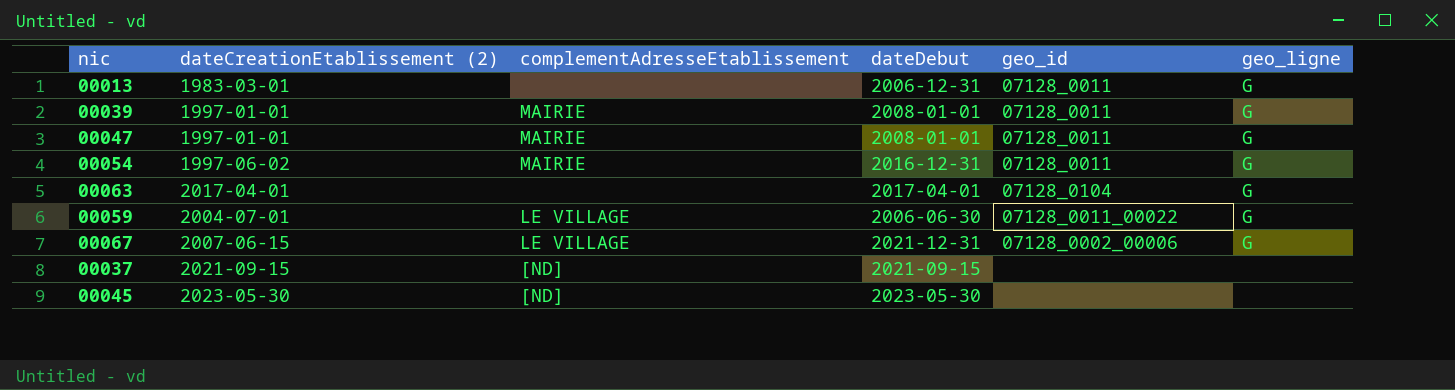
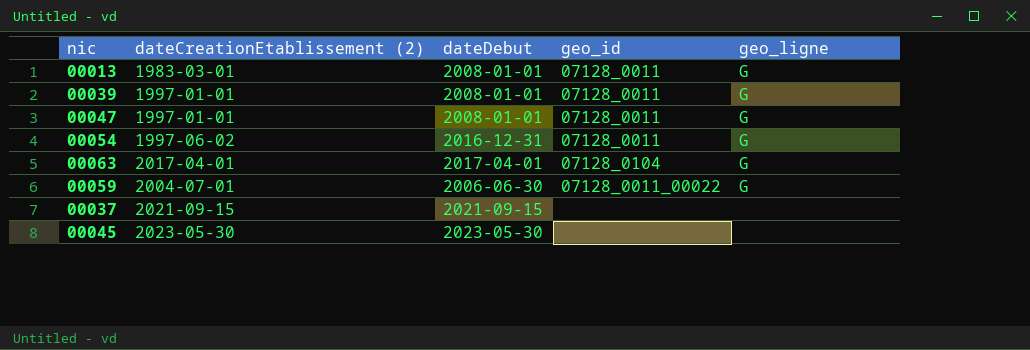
column complementAdresseEtablissement | position: 3 -> none
row 00067: 2007-06-15 | LE VILLAGE | 2021-12-31 | 07128_0002_00006 | G -> none
00013 | dateDebut: 2006-12-31 -> 2008-01-01

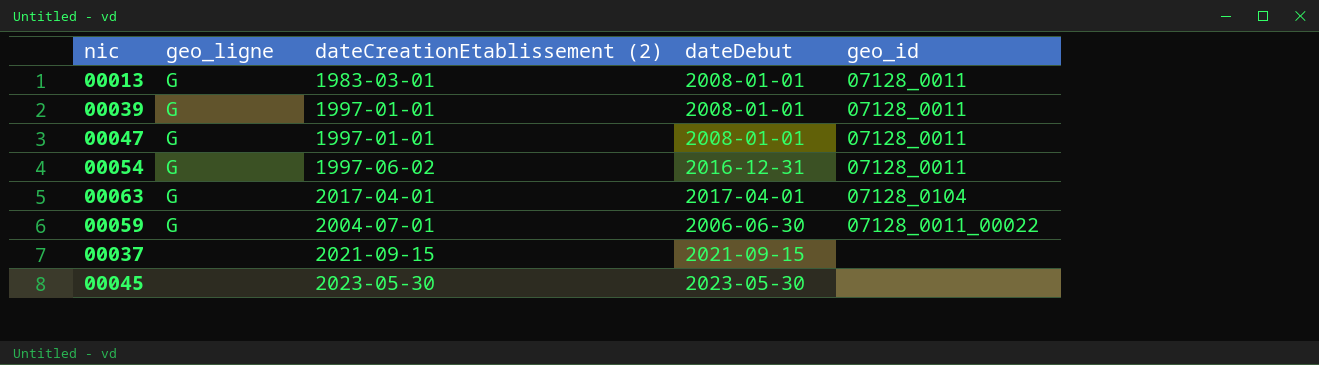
column geo_ligne | position: 5 -> 2

